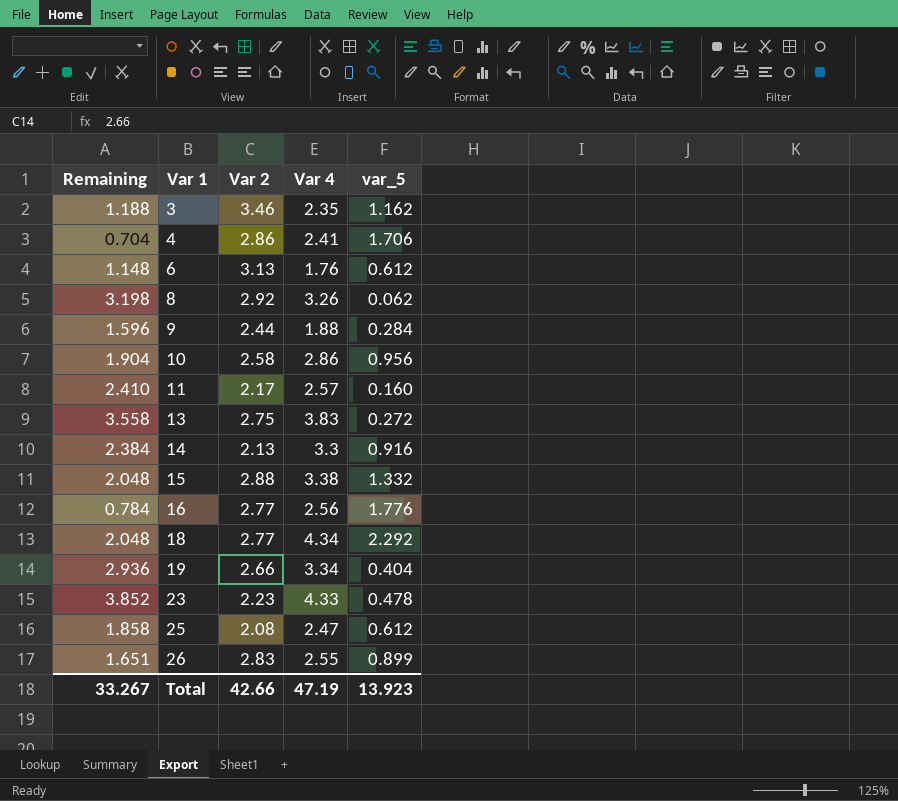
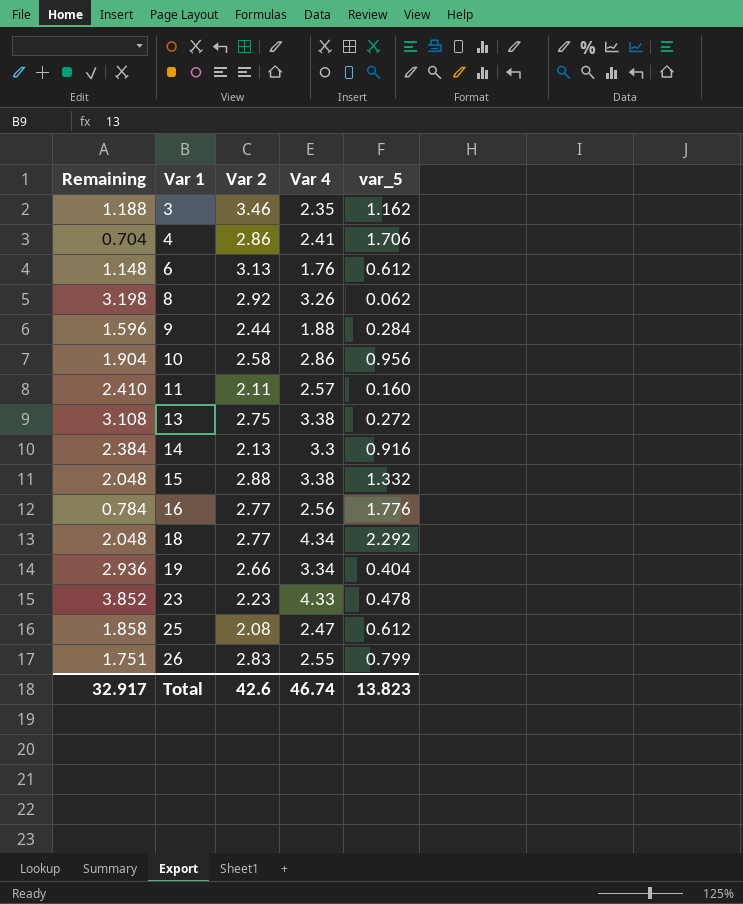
11 | Var 2: 2.17 -> 2.11
13 | Remaining: 3.558 -> 3.108
13 | Var 4: 3.83 -> 3.38
26 | Remaining: 1.651 -> 1.751
26 | var_5: 0.899 -> 0.799
Total | Remaining: 33.267 -> 32.917
Total | Var 2: 42.66 -> 42.6
Total | Var 4: 47.19 -> 46.74
Total | var_5: 13.923 -> 13.823

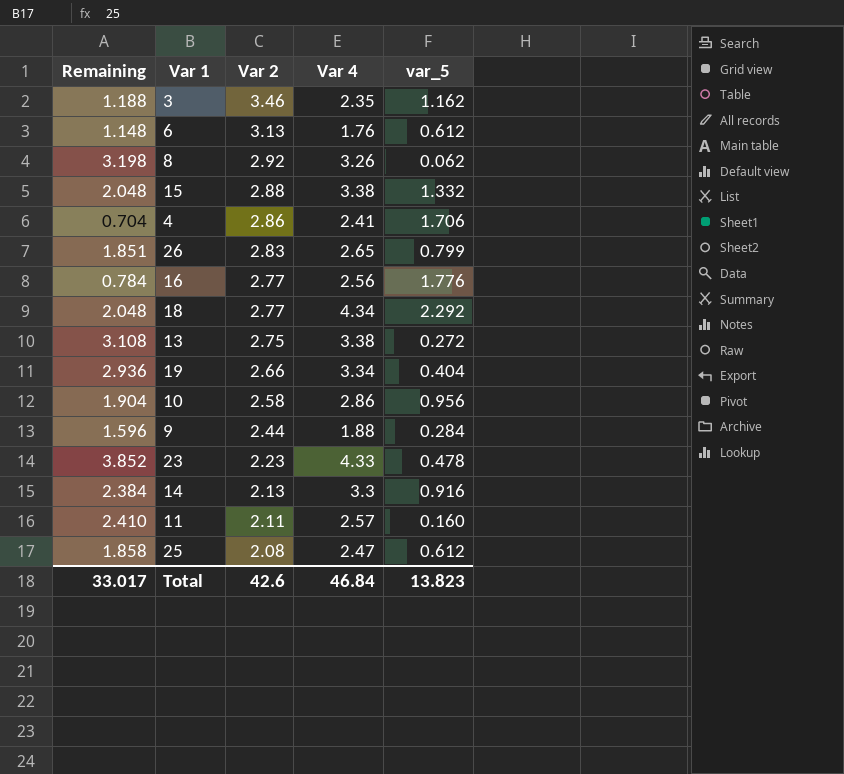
row order: Var 1 ascending -> Var 2 descending
26 | Remaining: 1.751 -> 1.851
26 | Var 4: 2.55 -> 2.65
Total | Remaining: 32.917 -> 33.017
Total | Var 4: 46.74 -> 46.84

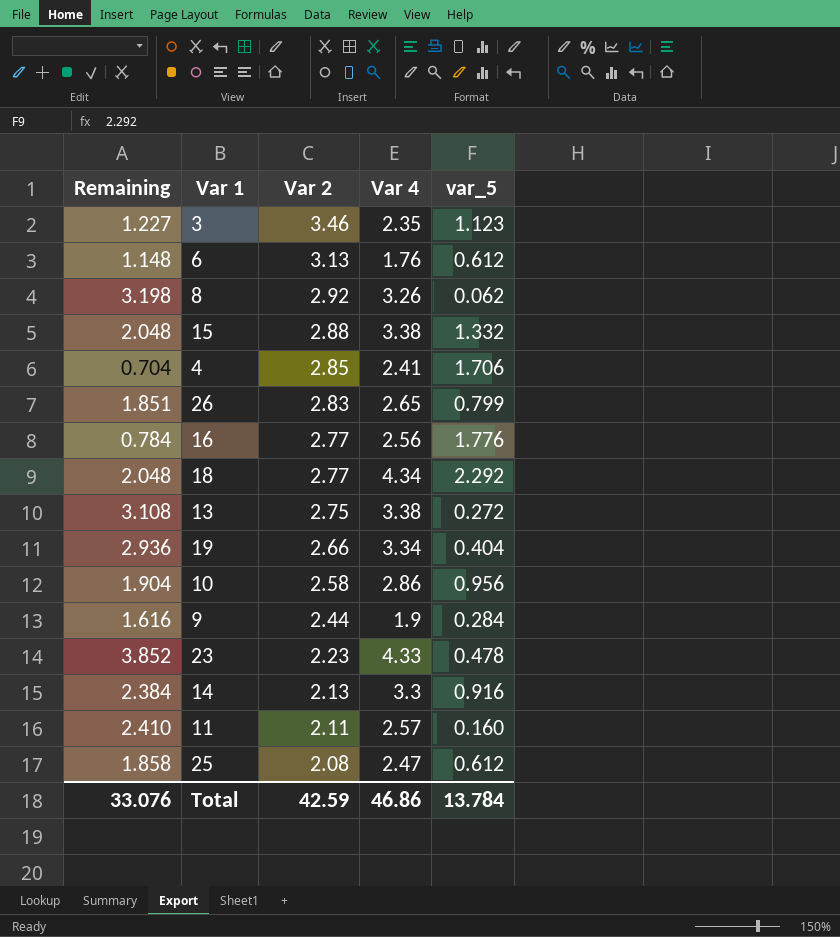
3 | Remaining: 1.188 -> 1.227
3 | var_5: 1.162 -> 1.123
4 | Var 2: 2.86 -> 2.85
9 | Remaining: 1.596 -> 1.616
9 | Var 4: 1.88 -> 1.9
Total | Remaining: 33.017 -> 33.076
Total | Var 2: 42.6 -> 42.59
Total | Var 4: 46.84 -> 46.86
Total | var_5: 13.823 -> 13.784

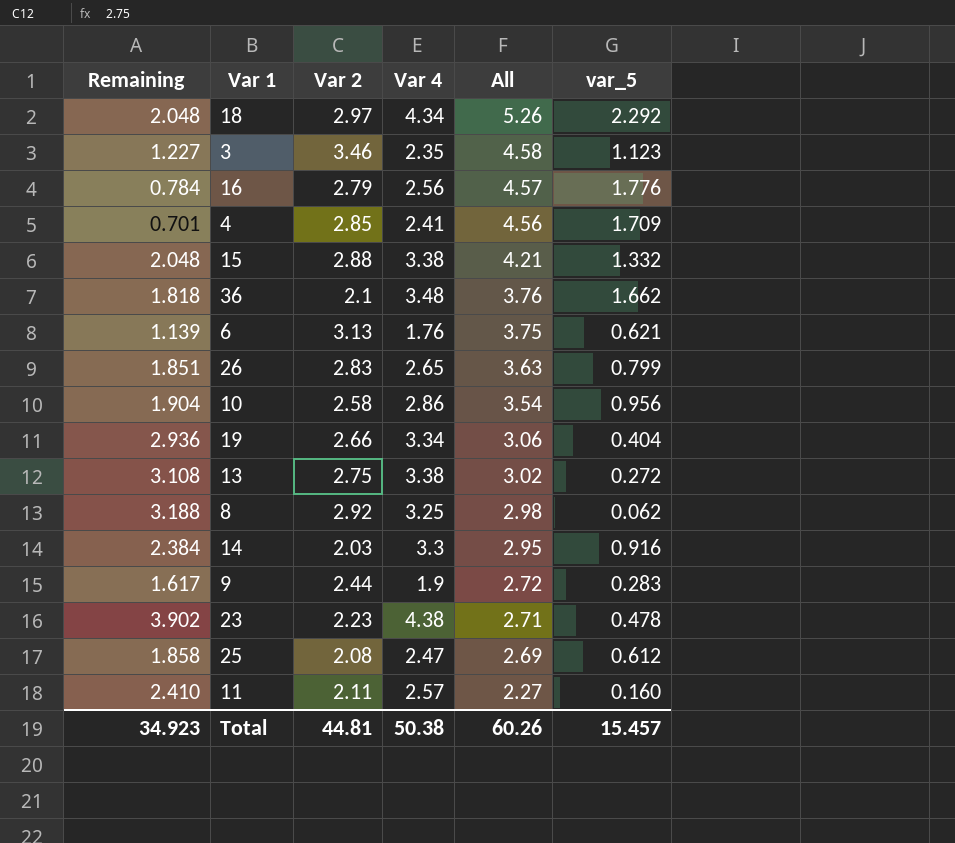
row order: Var 2 descending -> All descending
column All | formula: none -> [Var 2] + [var_5]
18 | Var 2: 2.77 -> 2.97
16 | Var 2: 2.77 -> 2.79
4 | Remaining: 0.704 -> 0.701
4 | var_5: 1.706 -> 1.709
row 36: none -> 1.818 | 2.1 | 3.48 | 3.76 | 1.662
6 | Remaining: 1.148 -> 1.139
6 | var_5: 0.612 -> 0.621
8 | Remaining: 3.198 -> 3.188
8 | Var 4: 3.26 -> 3.25
14 | Var 2: 2.13 -> 2.03
9 | Remaining: 1.616 -> 1.617
9 | var_5: 0.284 -> 0.283
23 | Remaining: 3.852 -> 3.902
23 | Var 4: 4.33 -> 4.38
Total | Remaining: 33.076 -> 34.923
Total | Var 2: 42.59 -> 44.81
Total | Var 4: 46.86 -> 50.38
Total | var_5: 13.784 -> 15.457

